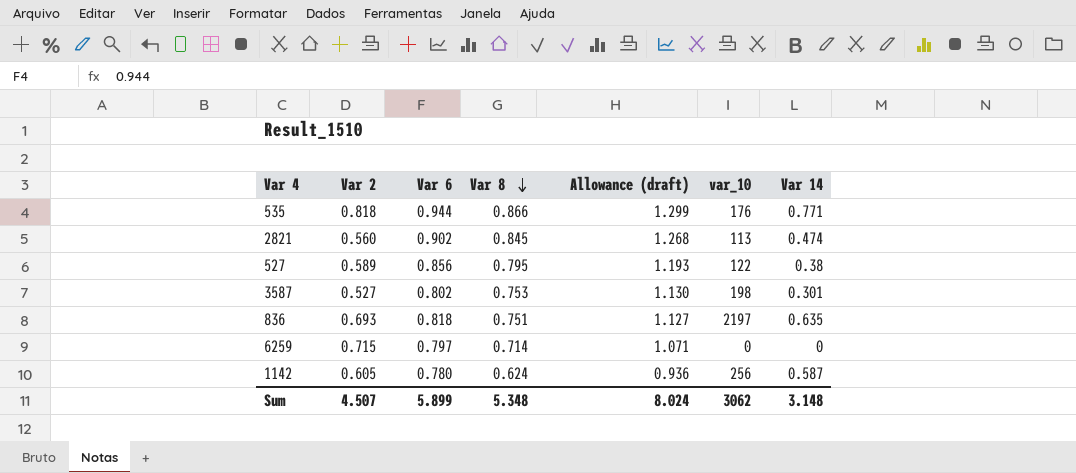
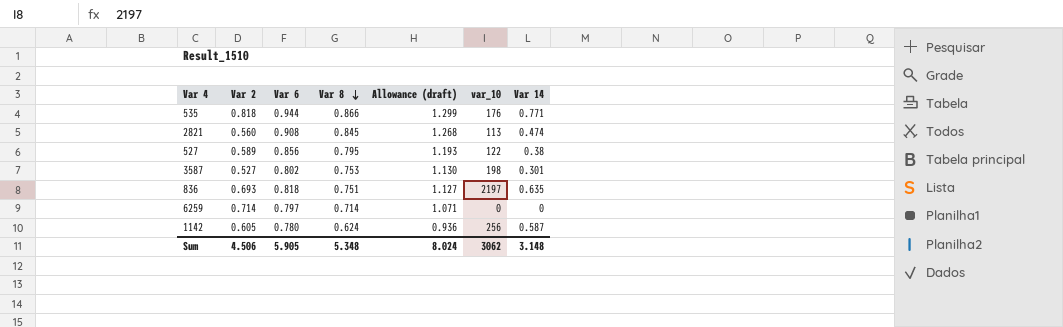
2821 | Var 6: 0.902 -> 0.908
6259 | Var 2: 0.715 -> 0.714
Sum | Var 2: 4.507 -> 4.506
Sum | Var 6: 5.899 -> 5.905

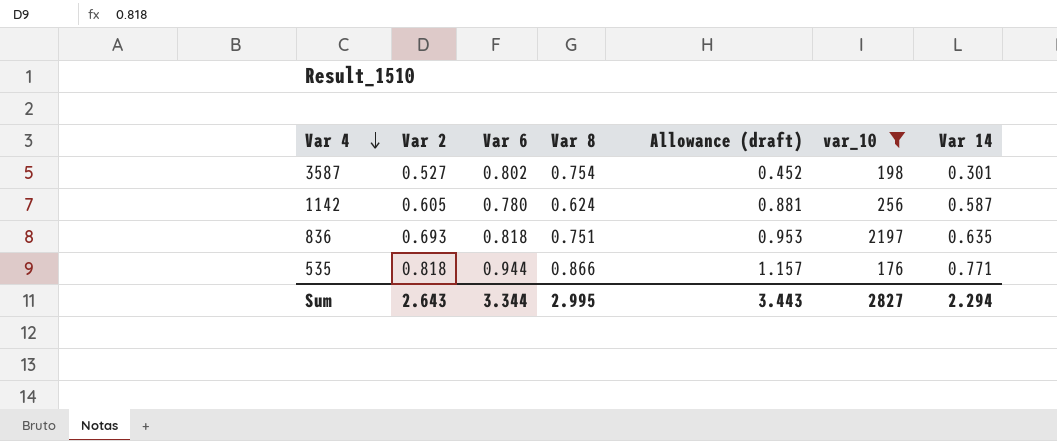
filter: none -> var_10 >= 176
row order: Var 8 descending -> Var 4 descending
column Allowance (draft) | formula: [Var 8] * 1.5 -> [Var 14] * 1.5
3587 | Var 8: 0.753 -> 0.754
Sum | Var 2: 4.506 -> 2.643
Sum | Var 6: 5.905 -> 3.344
Sum | Var 8: 5.348 -> 2.995
Sum | Allowance (draft): 8.024 -> 3.443
Sum | var_10: 3062 -> 2827
Sum | Var 14: 3.148 -> 2.294

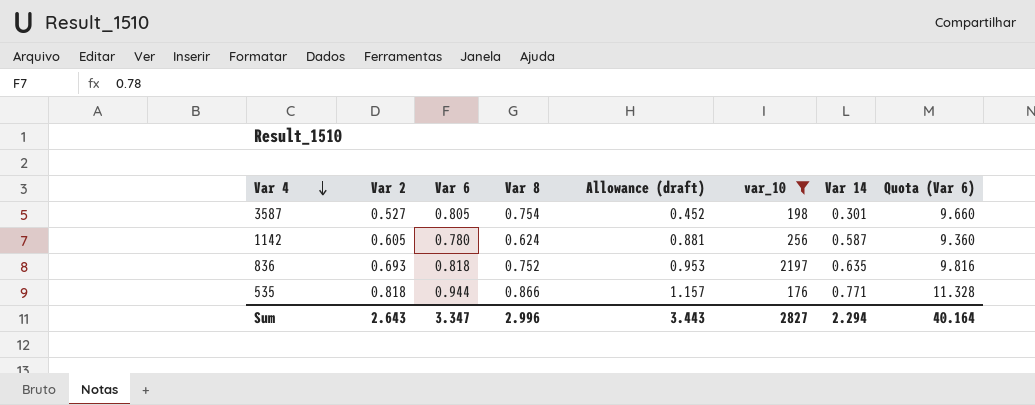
column Quota (Var 6) | formula: none -> [Var 6] * 12
3587 | Var 6: 0.802 -> 0.805
836 | Var 8: 0.751 -> 0.752
Sum | Var 6: 3.344 -> 3.347
Sum | Var 8: 2.995 -> 2.996

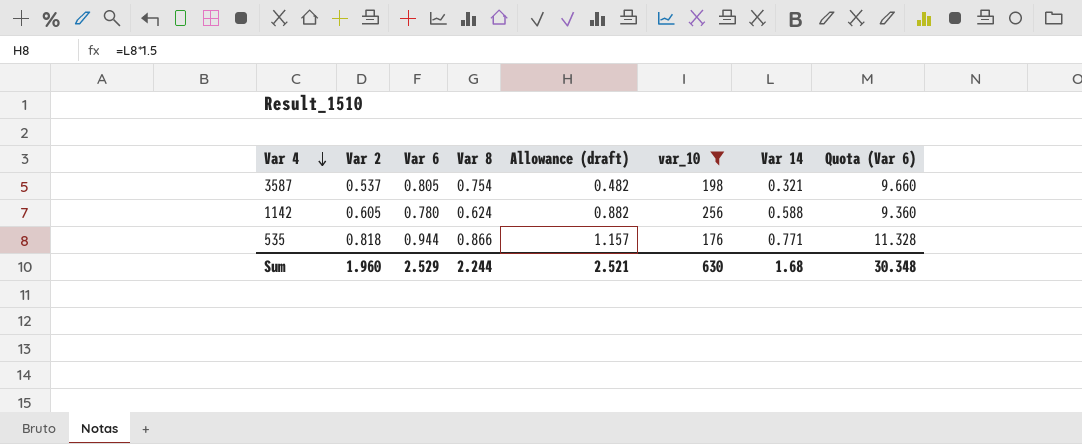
row 836: 0.693 | 0.818 | 0.752 | 0.953 | 2197 | 0.635 | 9.816 -> none
3587 | Var 2: 0.527 -> 0.537
3587 | Allowance (draft): 0.452 -> 0.482
3587 | Var 14: 0.301 -> 0.321
1142 | Allowance (draft): 0.881 -> 0.882
1142 | Var 14: 0.587 -> 0.588
Sum | Var 2: 2.643 -> 1.960
Sum | Var 6: 3.347 -> 2.529
Sum | Var 8: 2.996 -> 2.244
Sum | Allowance (draft): 3.443 -> 2.521
Sum | var_10: 2827 -> 630
Sum | Var 14: 2.294 -> 1.68
Sum | Quota (Var 6): 40.164 -> 30.348

